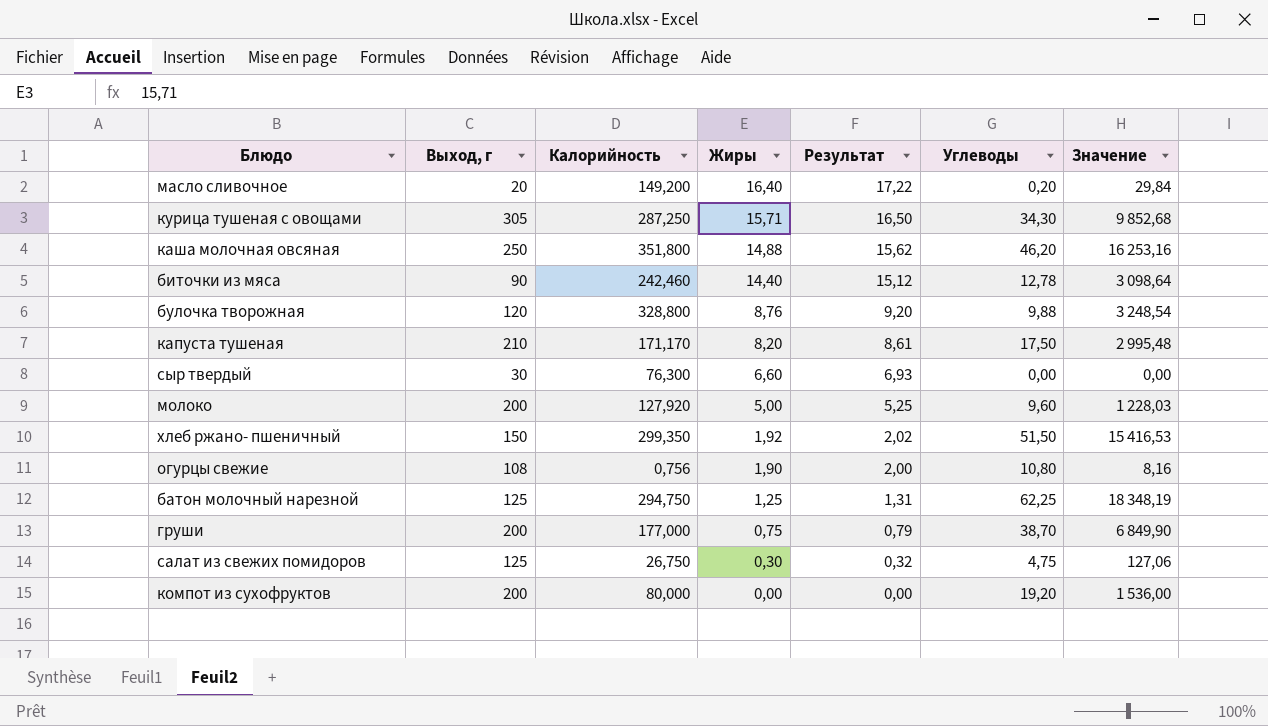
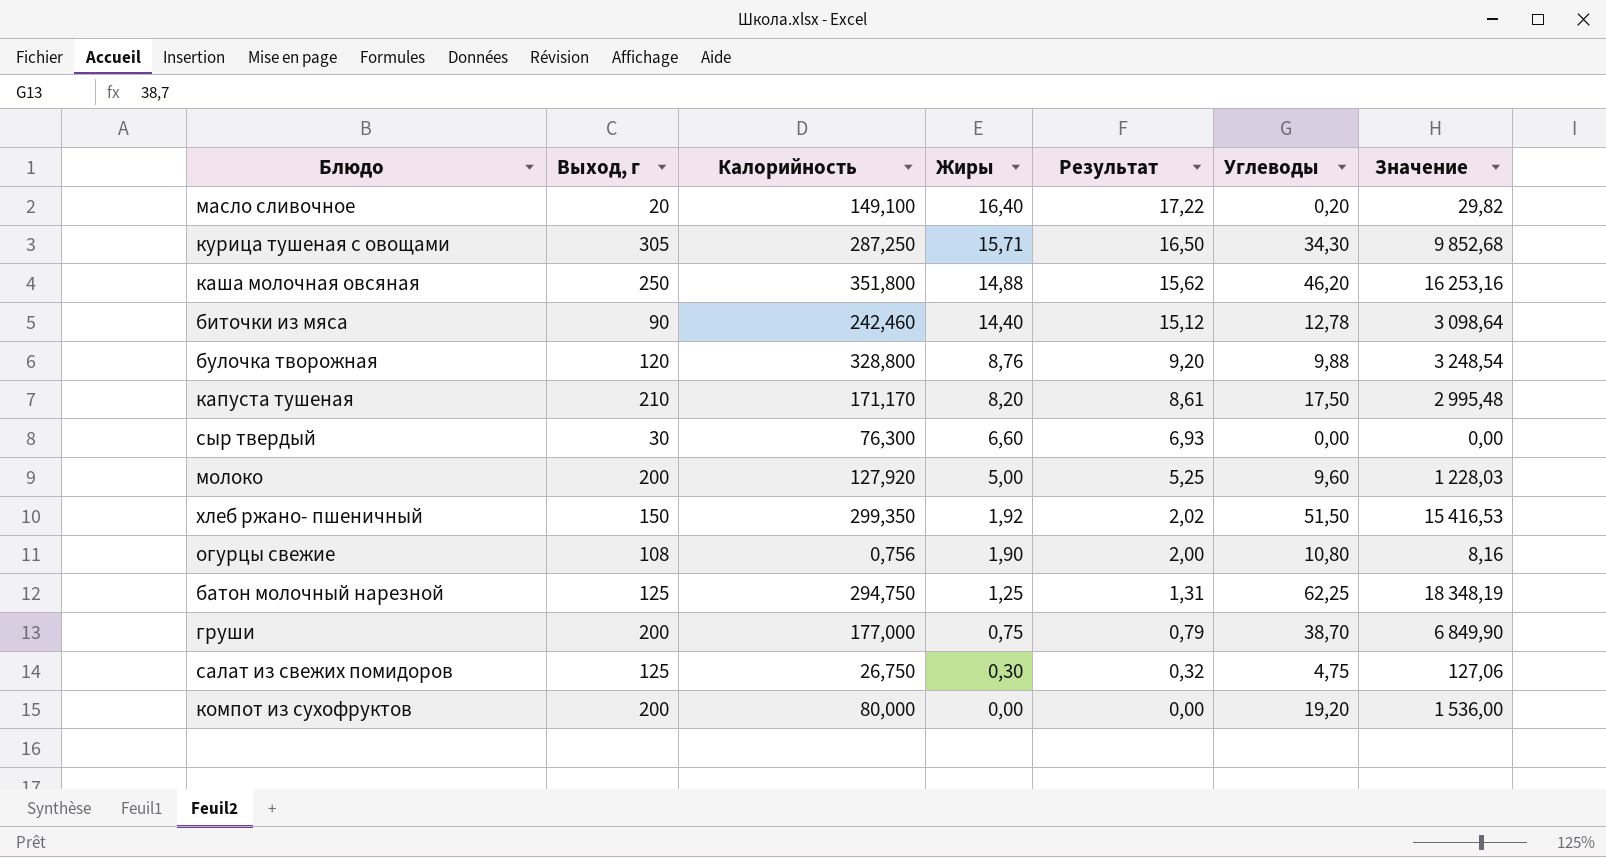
масло сливочное | Калорийность: 149,200 -> 149,100
масло сливочное | Значение: 29,84 -> 29,82

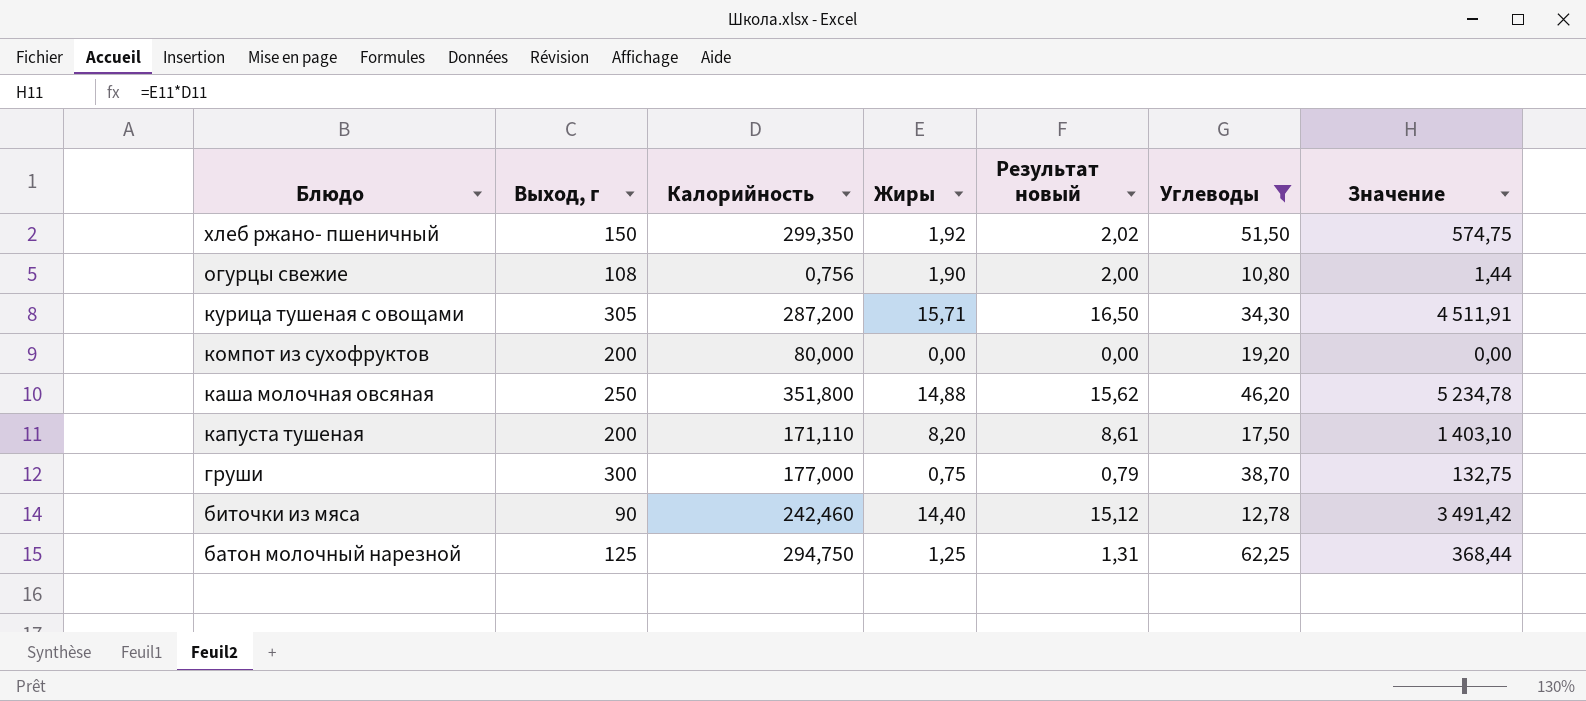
filter: none -> Углеводы >= 10,80
row order: Жиры descending -> Блюдо descending
column name: Результат -> Результат новый
column Значение | formula: [Калорийность] * [Углеводы] -> [Калорийность] * [Жиры]
курица тушеная с овощами | Калорийность: 287,250 -> 287,200
капуста тушеная | Выход, г: 210 -> 200
капуста тушеная | Калорийность: 171,170 -> 171,110
груши | Выход, г: 200 -> 300

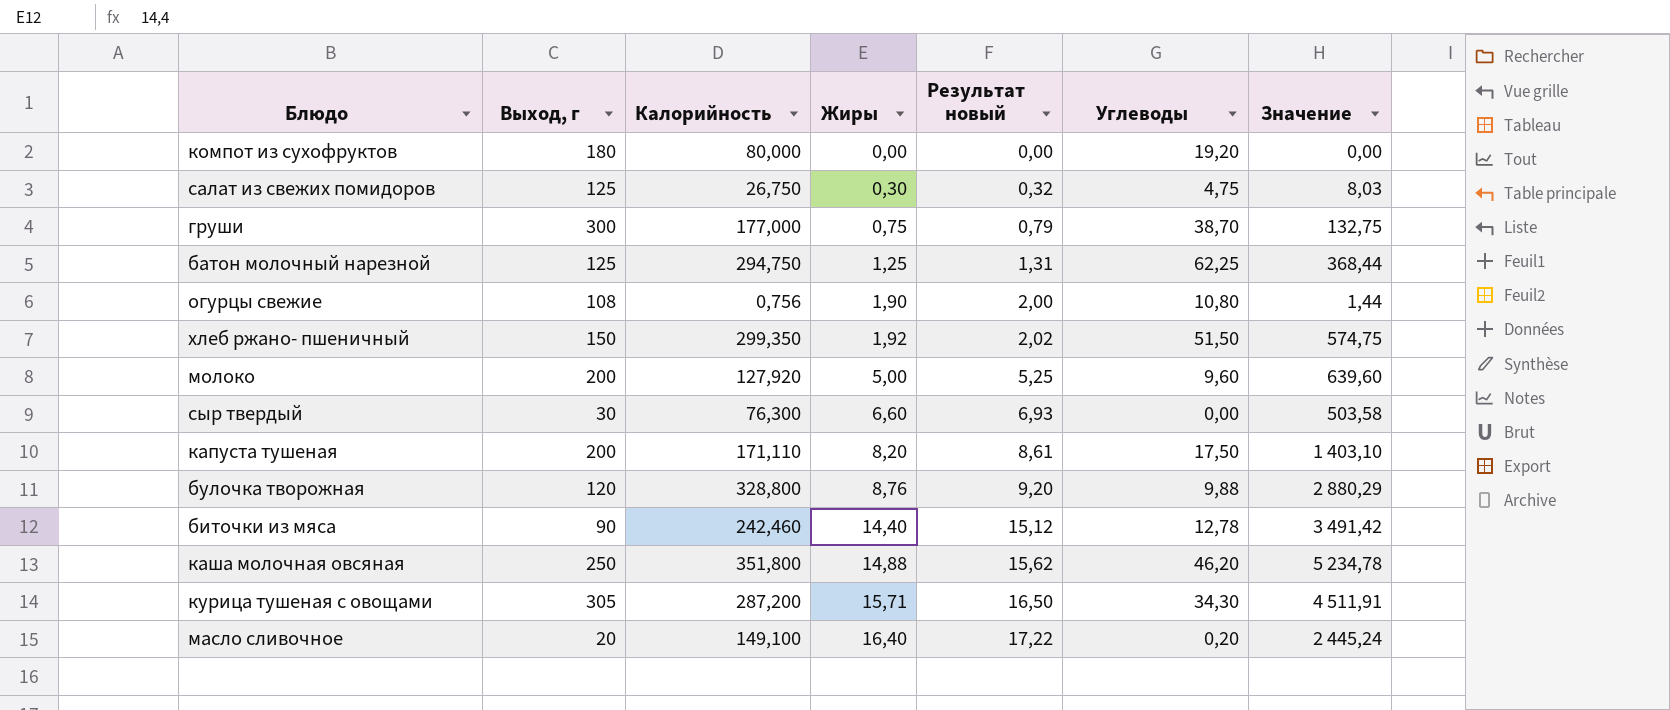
filter: Углеводы >= 10,80 -> none
row order: Блюдо descending -> Жиры ascending
компот из сухофруктов | Выход, г: 200 -> 180

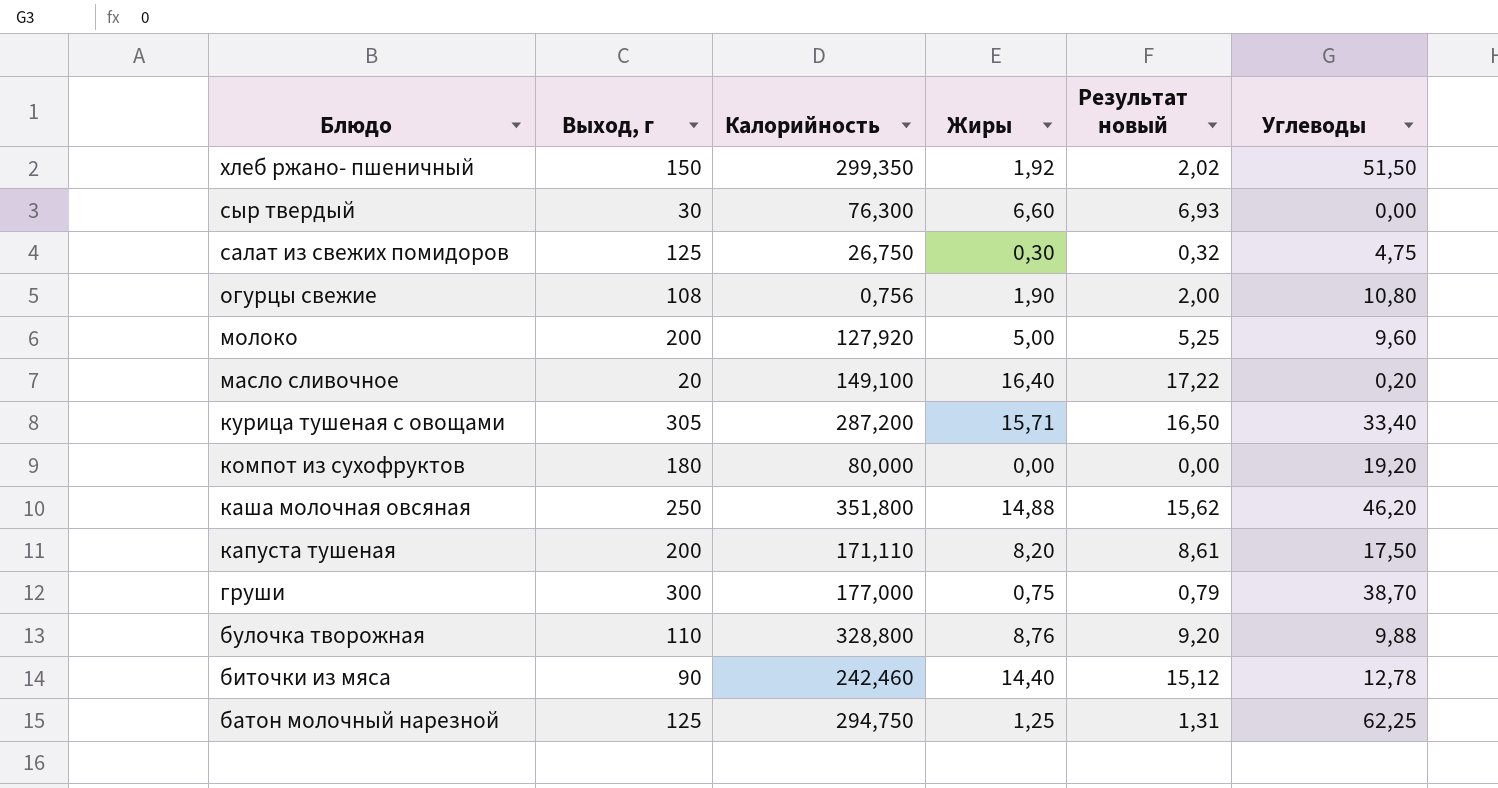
row order: Жиры ascending -> Блюдо descending
column Значение | formula: [Калорийность] * [Жиры] -> none
курица тушеная с овощами | Углеводы: 34,30 -> 33,40
булочка творожная | Выход, г: 120 -> 110

